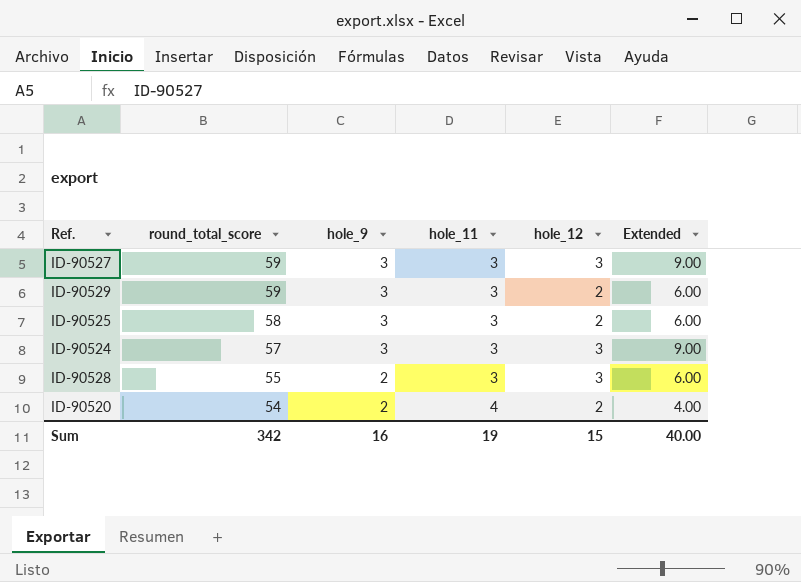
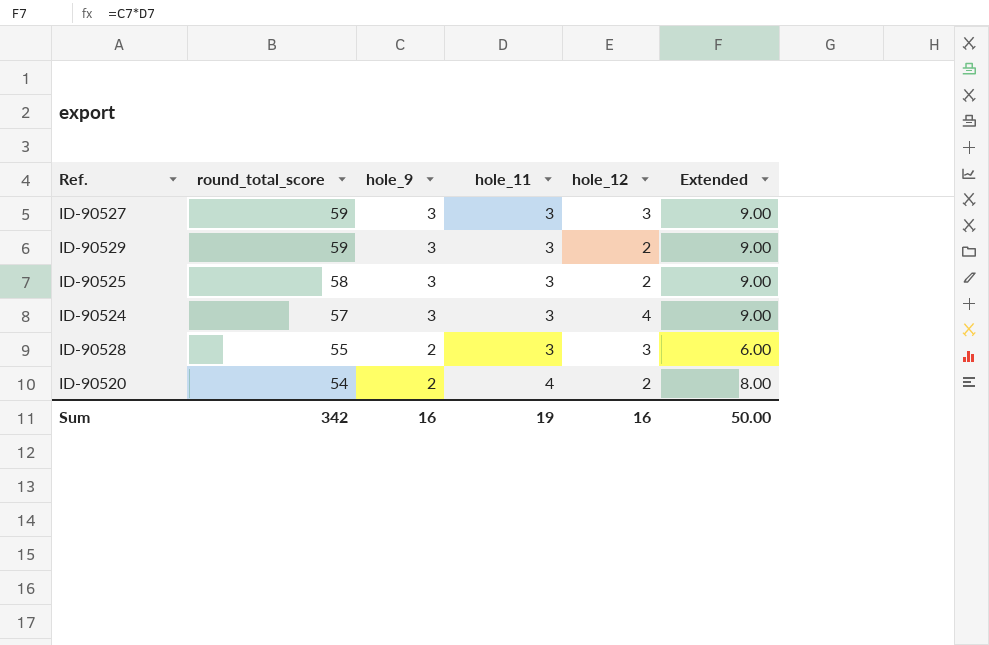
column Extended | formula: [hole_9] * [hole_12] -> [hole_9] * [hole_11]
ID-90524 | hole_12: 3 -> 4
Sum | hole_12: 15 -> 16
Sum | Extended: 40.00 -> 50.00

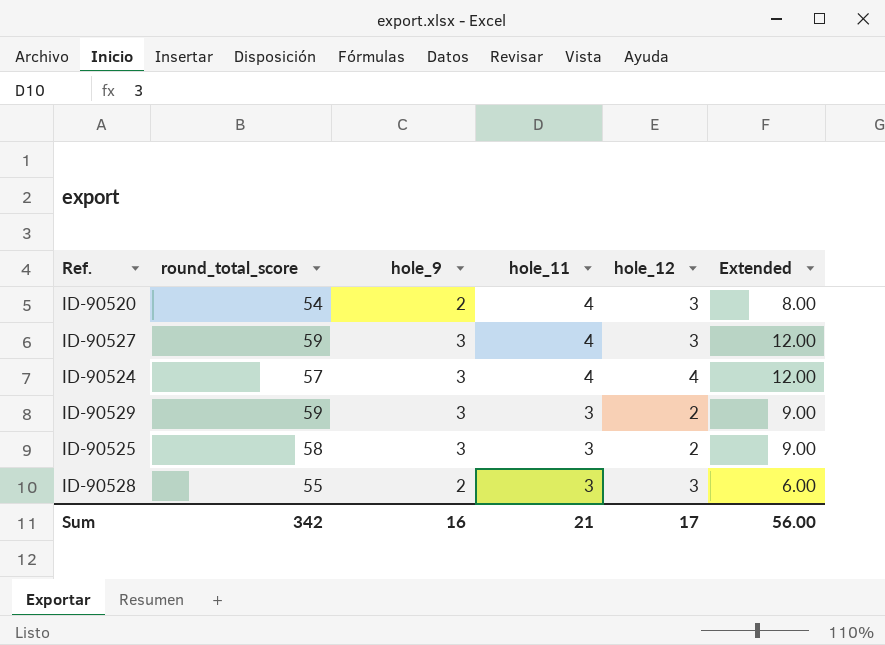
row order: round_total_score descending -> hole_11 descending
ID-90520 | hole_12: 2 -> 3
ID-90527 | hole_11: 3 -> 4
ID-90527 | Extended: 9.00 -> 12.00
ID-90524 | hole_11: 3 -> 4
ID-90524 | Extended: 9.00 -> 12.00
Sum | hole_11: 19 -> 21
Sum | hole_12: 16 -> 17
Sum | Extended: 50.00 -> 56.00

